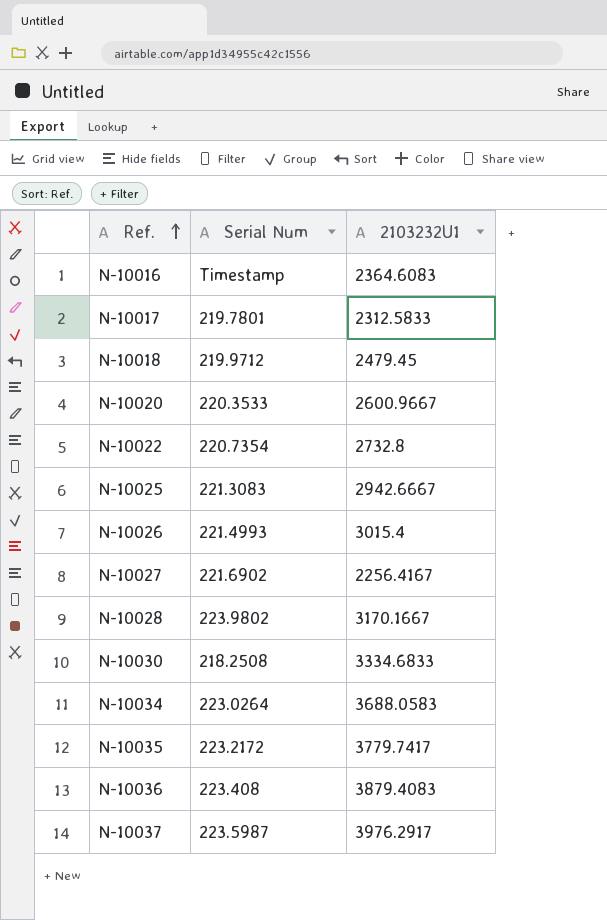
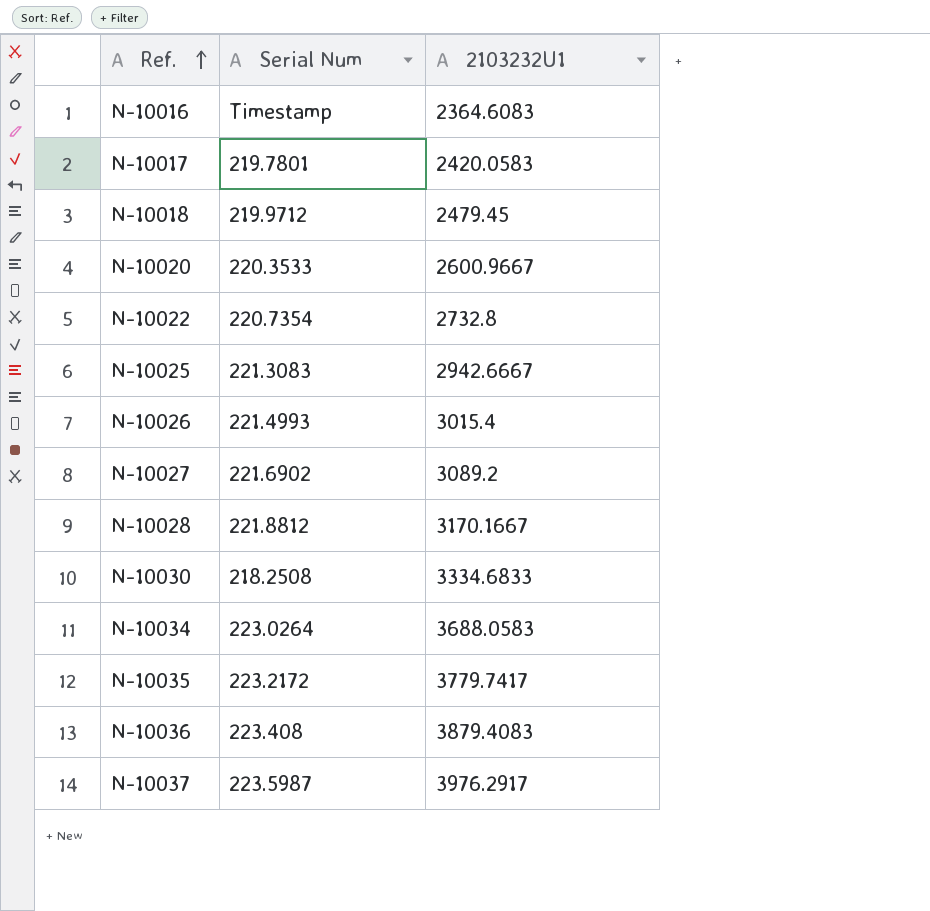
N-10017 | 2103232U1: 2312.5833 -> 2420.0583
N-10027 | 2103232U1: 2256.4167 -> 3089.2
N-10028 | Serial Num: 223.9802 -> 221.8812

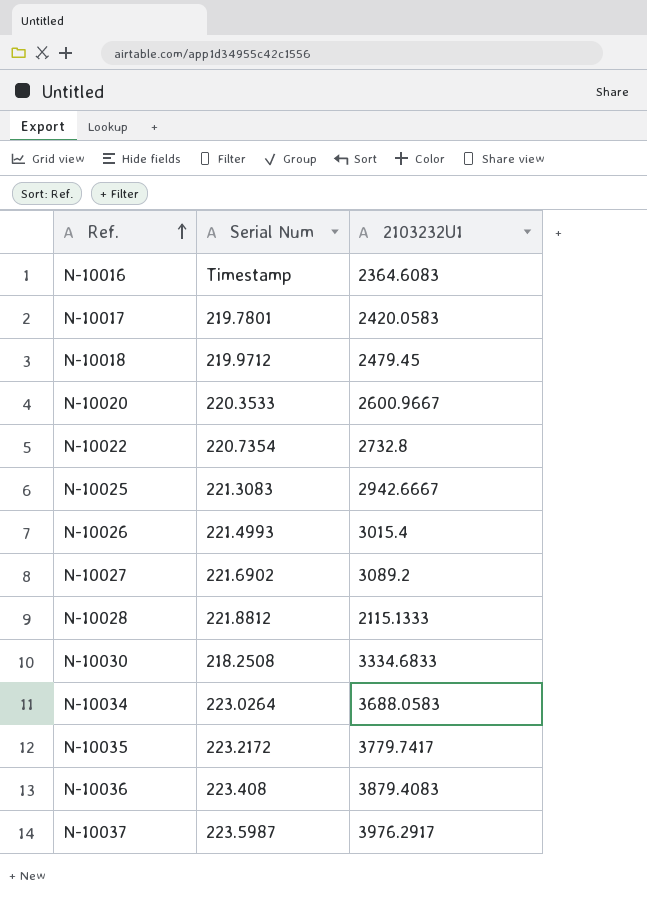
N-10028 | 2103232U1: 3170.1667 -> 2115.1333

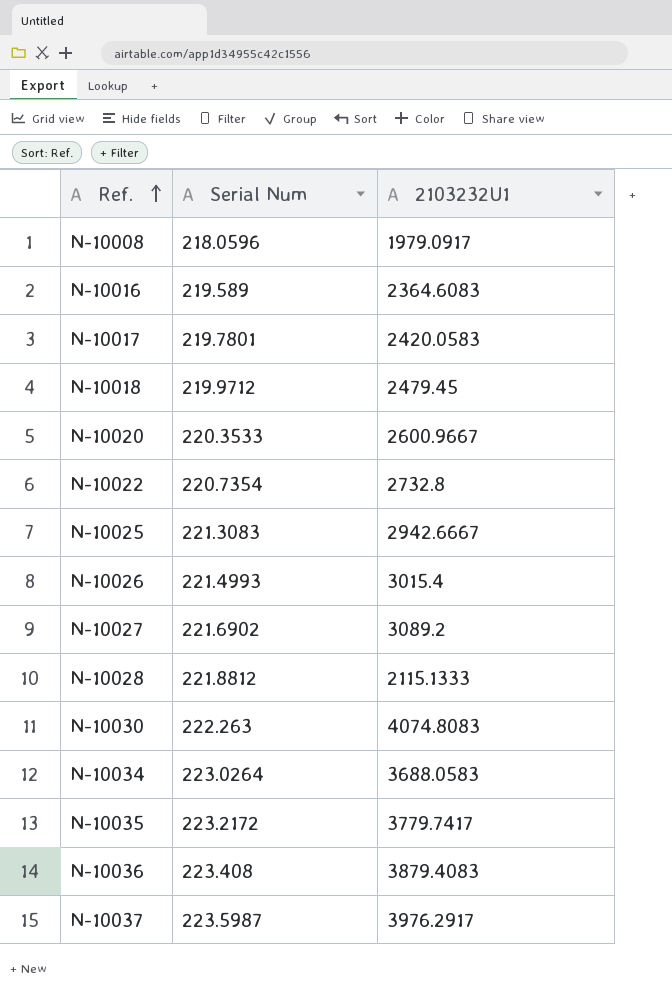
row N-10008: none -> 218.0596 | 1979.0917
N-10016 | Serial Num: Timestamp -> 219.589
N-10030 | Serial Num: 218.2508 -> 222.263
N-10030 | 2103232U1: 3334.6833 -> 4074.8083

